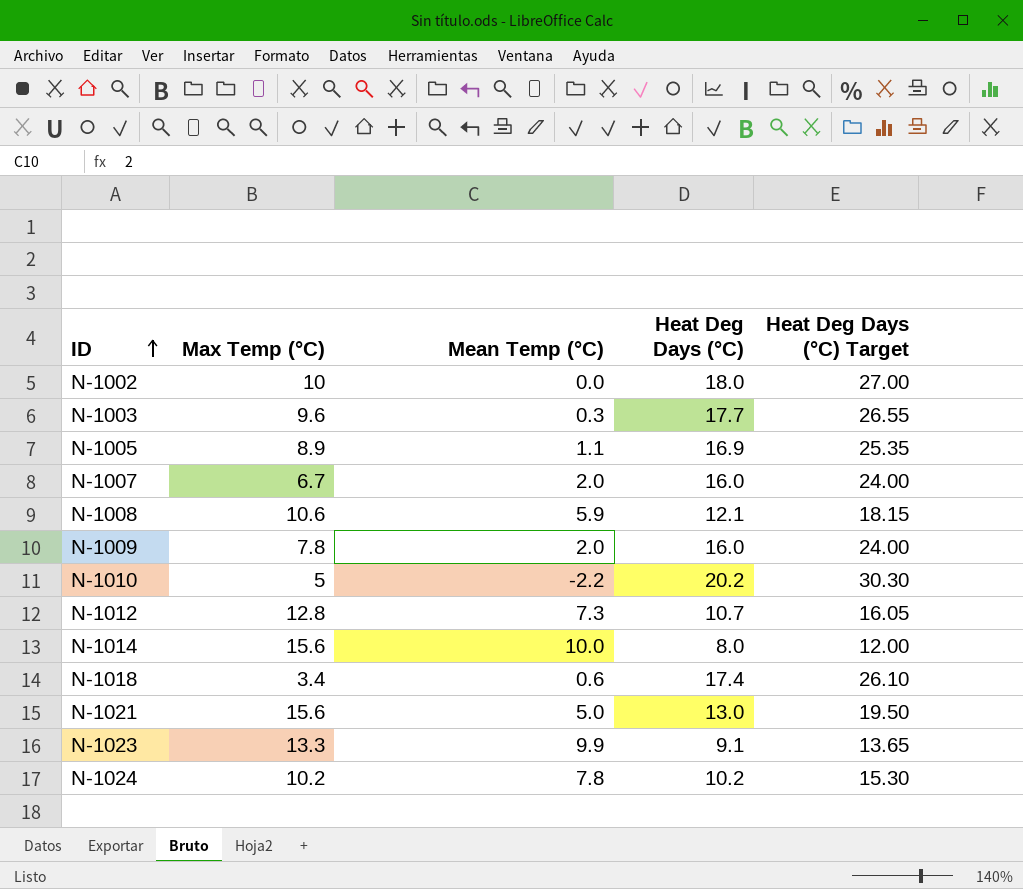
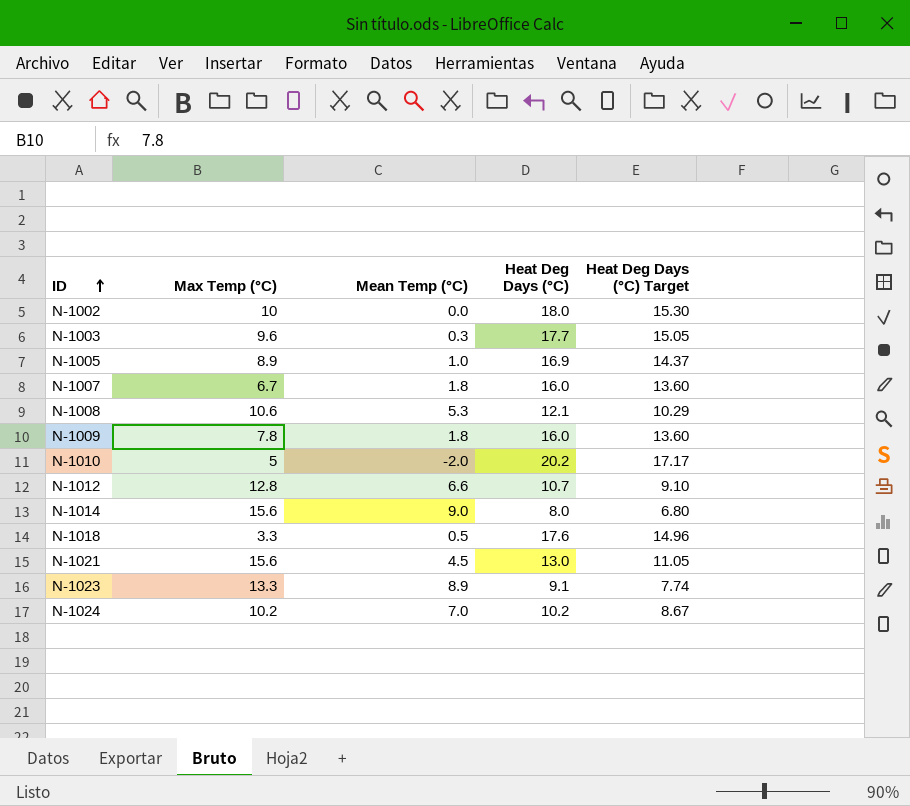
column Heat Deg Days (°C) Target | formula: [Heat Deg Days (°C)] * 1.5 -> [Heat Deg Days (°C)] * 0.85
N-1005 | Mean Temp (°C): 1.1 -> 1.0
N-1007 | Mean Temp (°C): 2.0 -> 1.8
N-1008 | Mean Temp (°C): 5.9 -> 5.3
N-1009 | Mean Temp (°C): 2.0 -> 1.8
N-1010 | Mean Temp (°C): -2.2 -> -2.0
N-1012 | Mean Temp (°C): 7.3 -> 6.6
N-1014 | Mean Temp (°C): 10.0 -> 9.0
N-1018 | Max Temp (°C): 3.4 -> 3.3
N-1018 | Mean Temp (°C): 0.6 -> 0.5
N-1018 | Heat Deg Days (°C): 17.4 -> 17.6
N-1021 | Mean Temp (°C): 5.0 -> 4.5
N-1023 | Mean Temp (°C): 9.9 -> 8.9
N-1024 | Mean Temp (°C): 7.8 -> 7.0

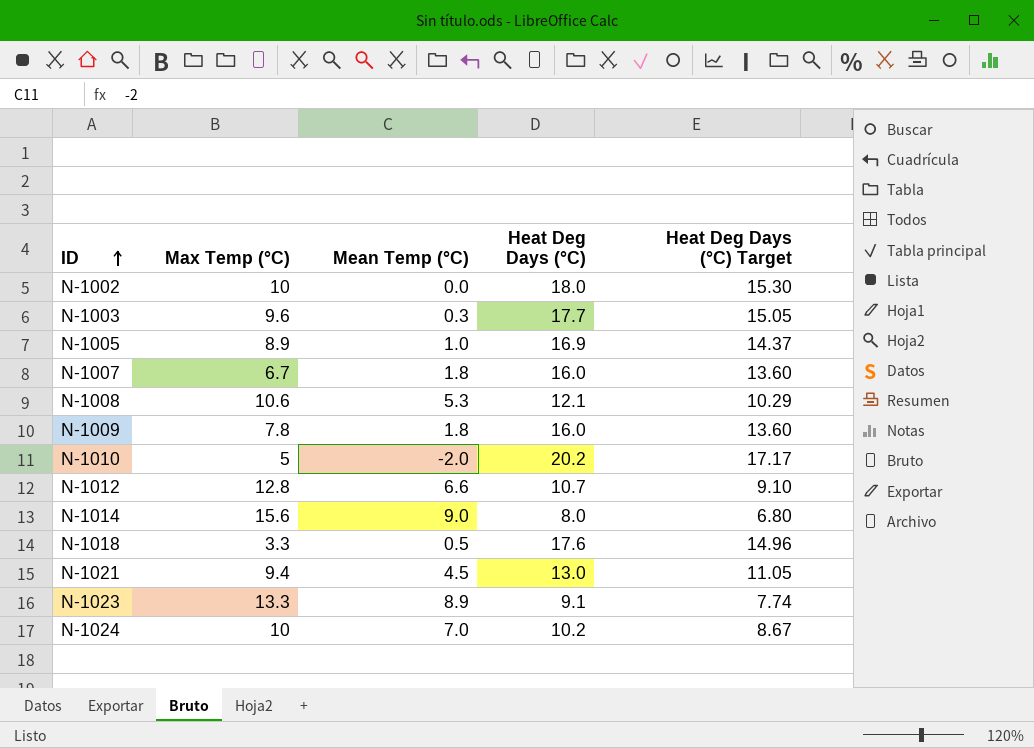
N-1021 | Max Temp (°C): 15.6 -> 9.4
N-1024 | Max Temp (°C): 10.2 -> 10

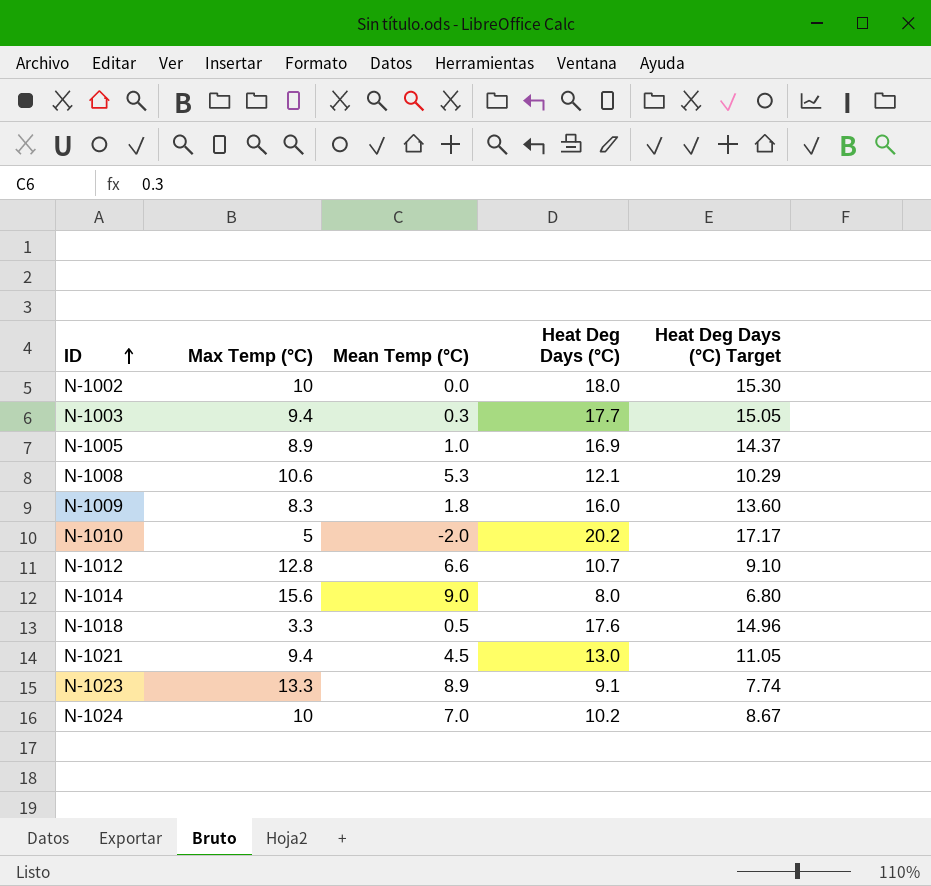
row N-1007: 6.7 | 1.8 | 16.0 | 13.60 -> none
N-1003 | Max Temp (°C): 9.6 -> 9.4
N-1009 | Max Temp (°C): 7.8 -> 8.3

